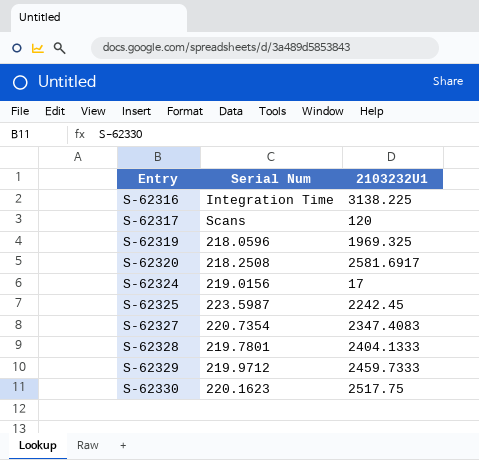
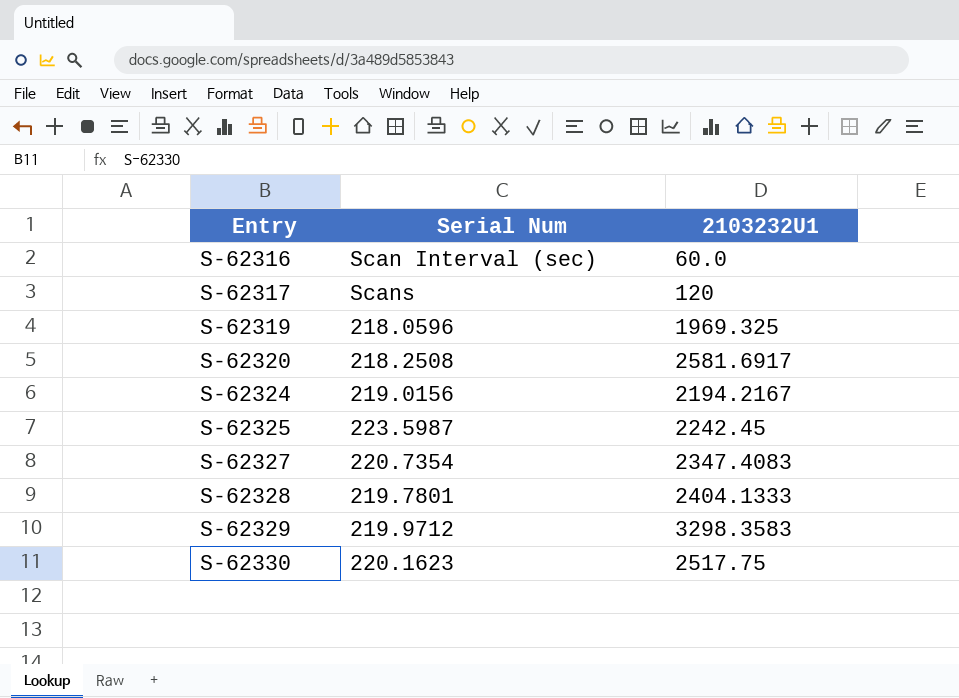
S-62316 | Serial Num: Integration Time -> Scan Interval (sec)
S-62316 | 2103232U1: 3138.225 -> 60.0
S-62324 | 2103232U1: 17 -> 2194.2167
S-62329 | 2103232U1: 2459.7333 -> 3298.3583

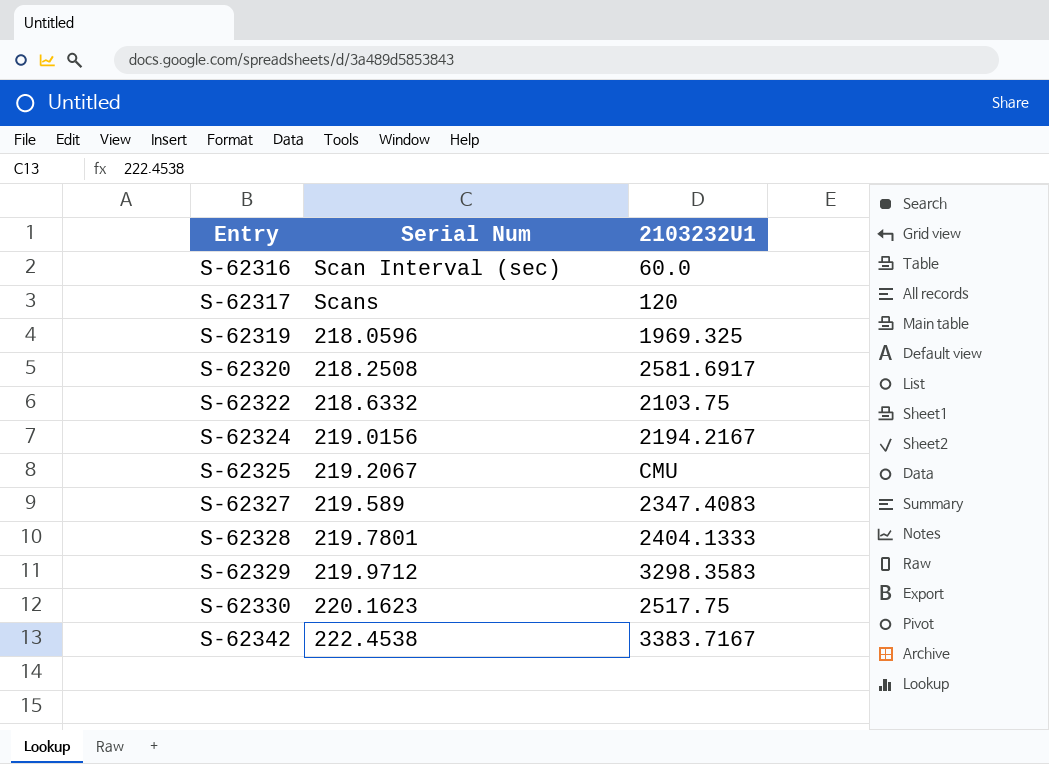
row S-62322: none -> 218.6332 | 2103.75
S-62325 | Serial Num: 223.5987 -> 219.2067
S-62325 | 2103232U1: 2242.45 -> CMU
S-62327 | Serial Num: 220.7354 -> 219.589
row S-62342: none -> 222.4538 | 3383.7167

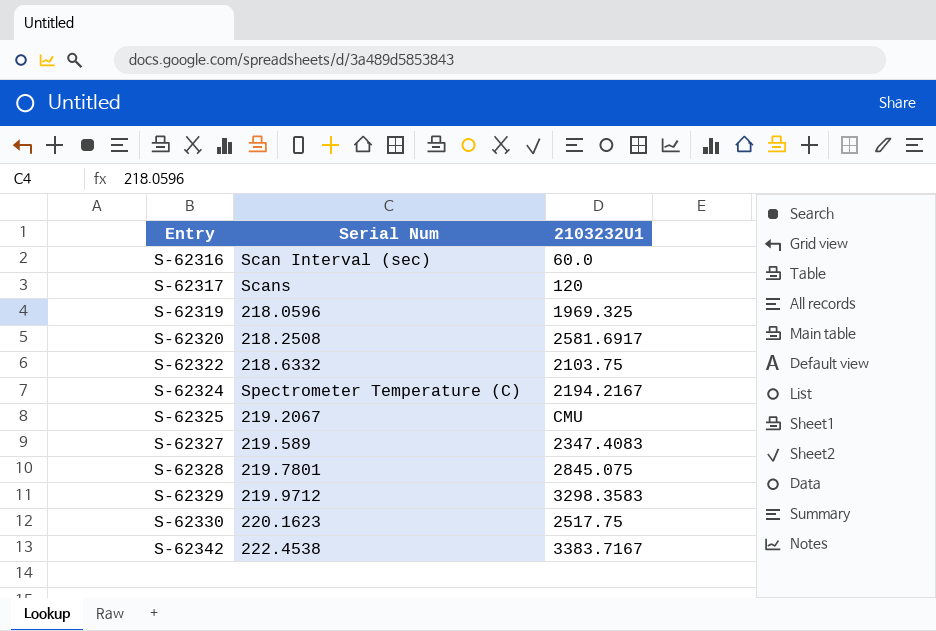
S-62324 | Serial Num: 219.0156 -> Spectrometer Temperature (C)
S-62328 | 2103232U1: 2404.1333 -> 2845.075

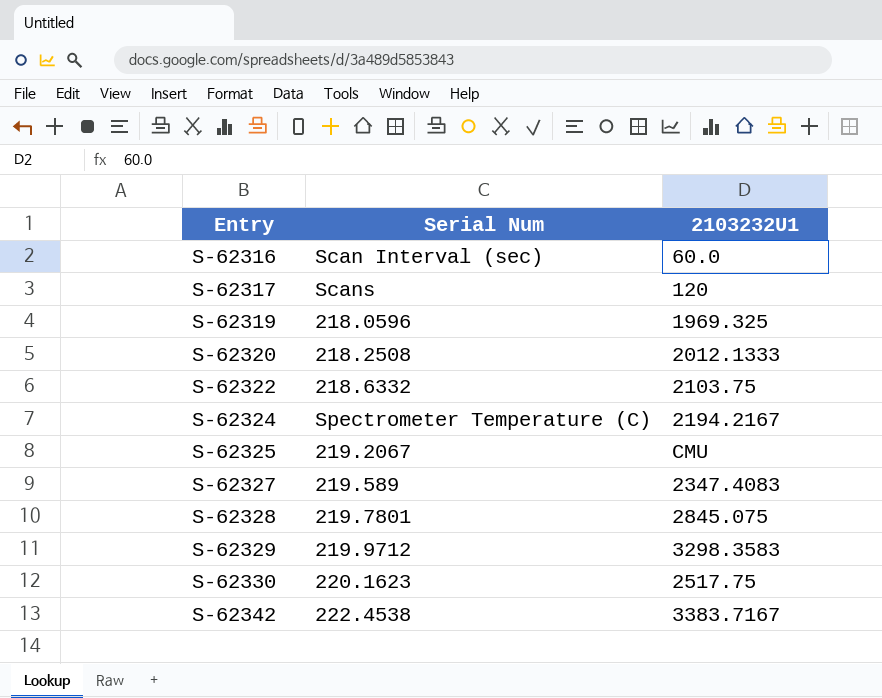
S-62320 | 2103232U1: 2581.6917 -> 2012.1333

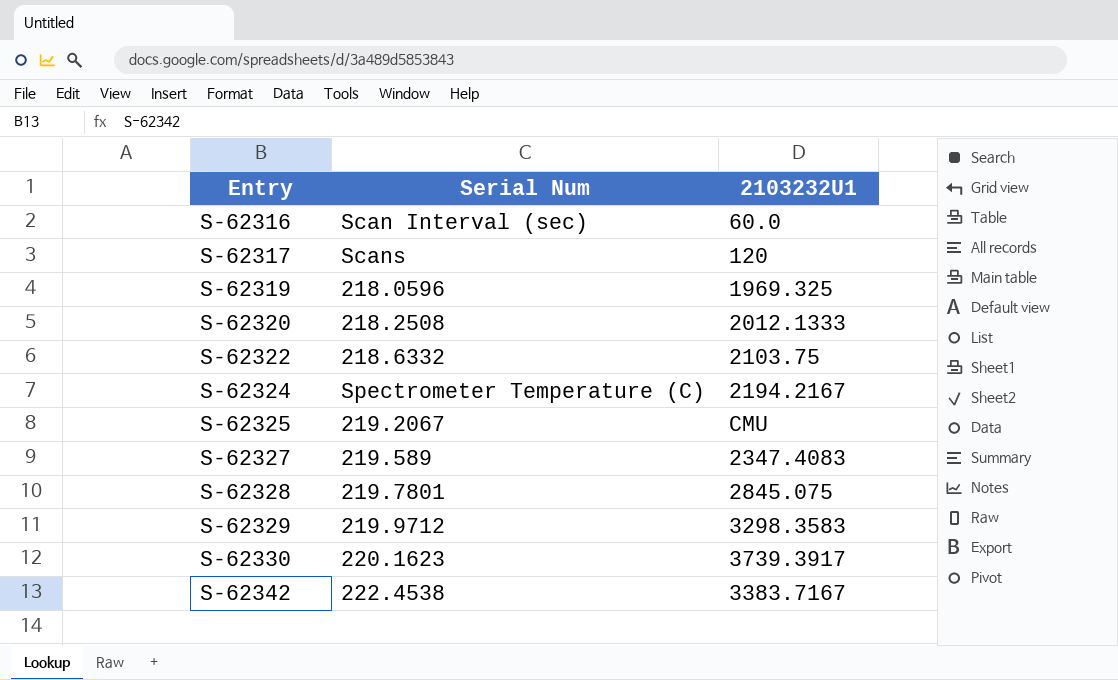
S-62330 | 2103232U1: 2517.75 -> 3739.3917

